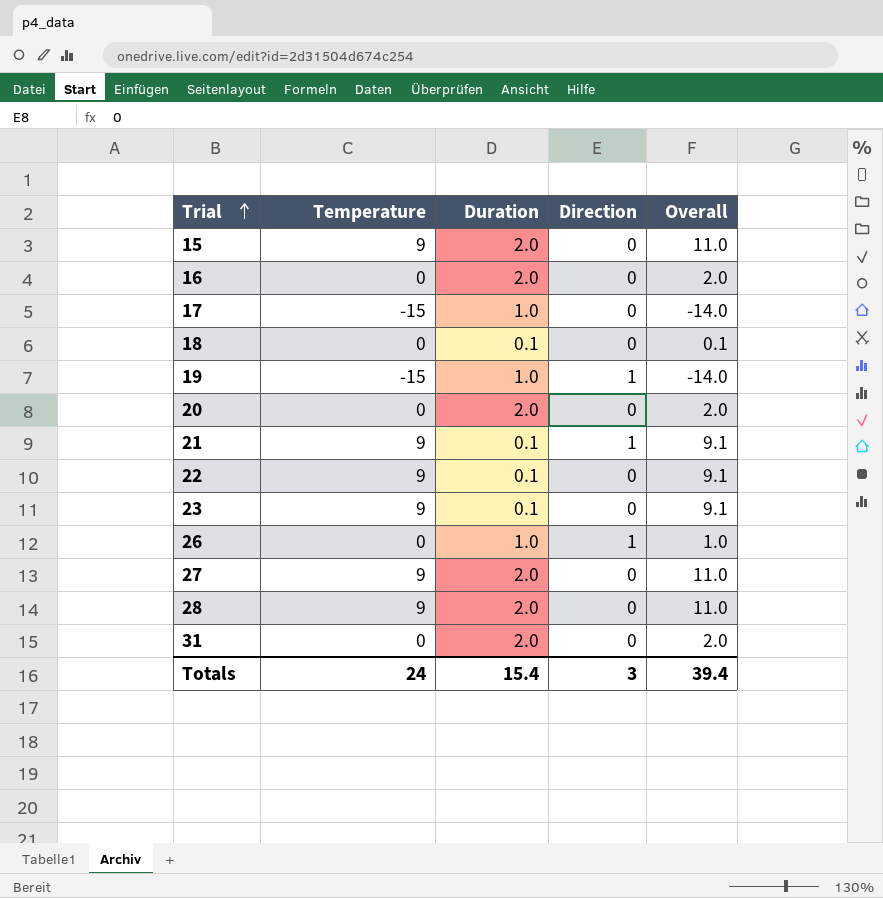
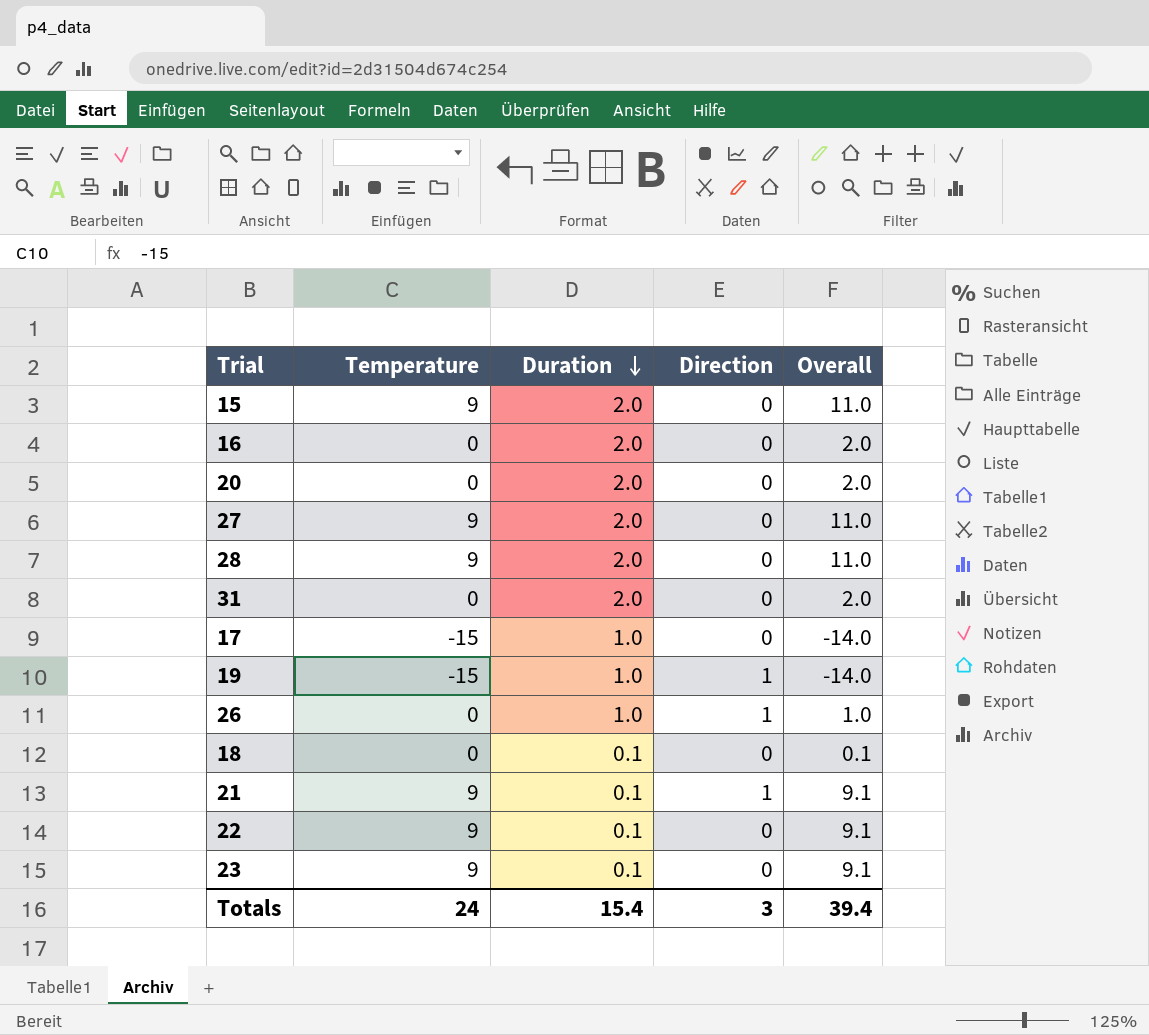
row order: Trial ascending -> Duration descending

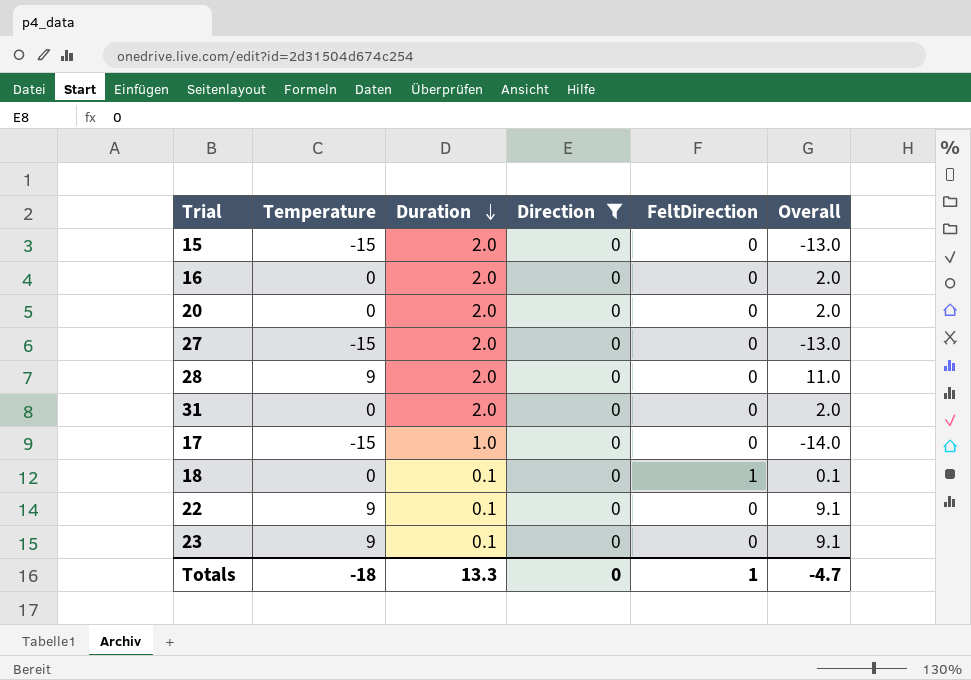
filter: none -> Direction = 0
column FeltDirection | position: none -> 5
15 | Temperature: 9 -> -15
15 | Overall: 11.0 -> -13.0
27 | Temperature: 9 -> -15
27 | Overall: 11.0 -> -13.0
Totals | Temperature: 24 -> -18
Totals | Duration: 15.4 -> 13.3
Totals | Direction: 3 -> 0
Totals | Overall: 39.4 -> -4.7

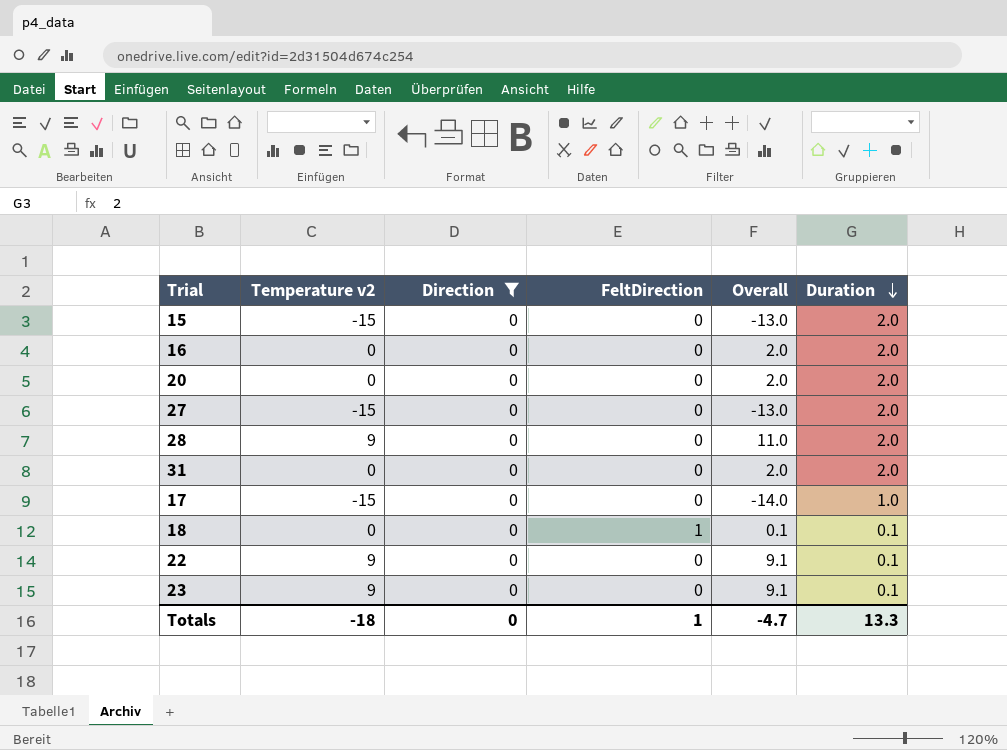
column name: Temperature -> Temperature v2
column Duration | position: 3 -> 6

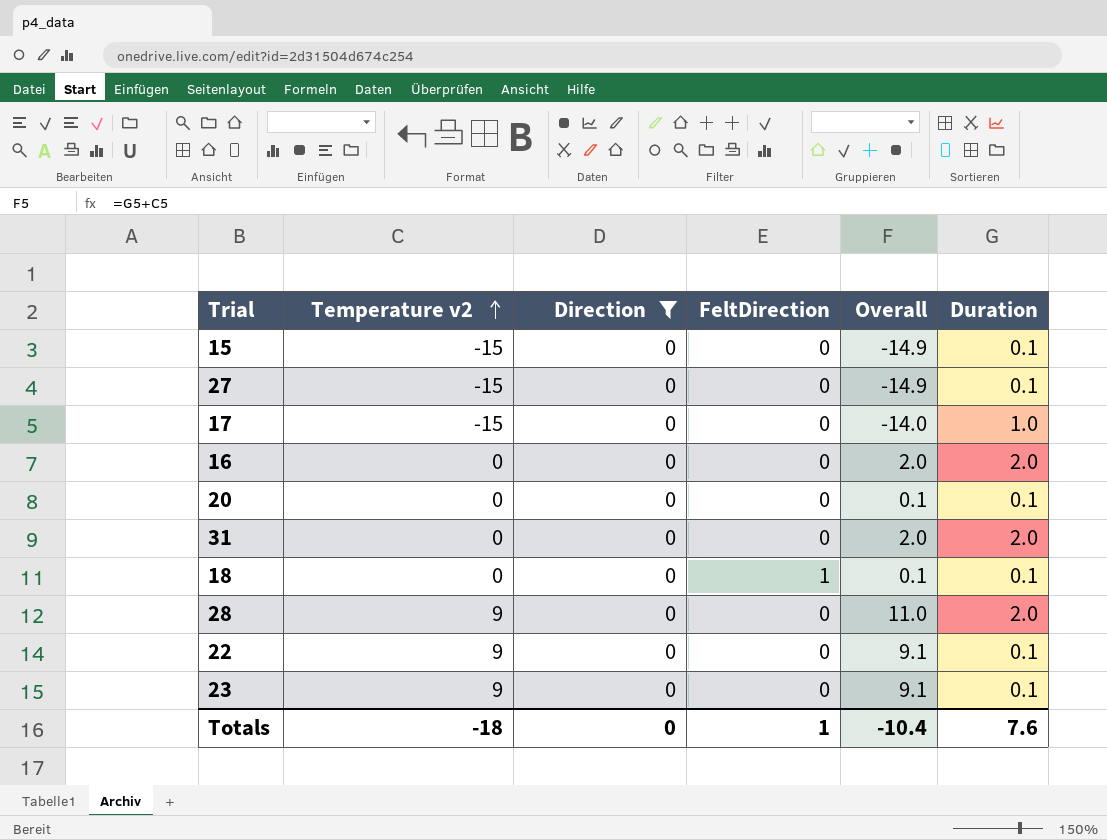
row order: Duration descending -> Temperature v2 ascending
15 | Overall: -13.0 -> -14.9
15 | Duration: 2.0 -> 0.1
27 | Overall: -13.0 -> -14.9
27 | Duration: 2.0 -> 0.1
20 | Overall: 2.0 -> 0.1
20 | Duration: 2.0 -> 0.1
Totals | Overall: -4.7 -> -10.4
Totals | Duration: 13.3 -> 7.6

